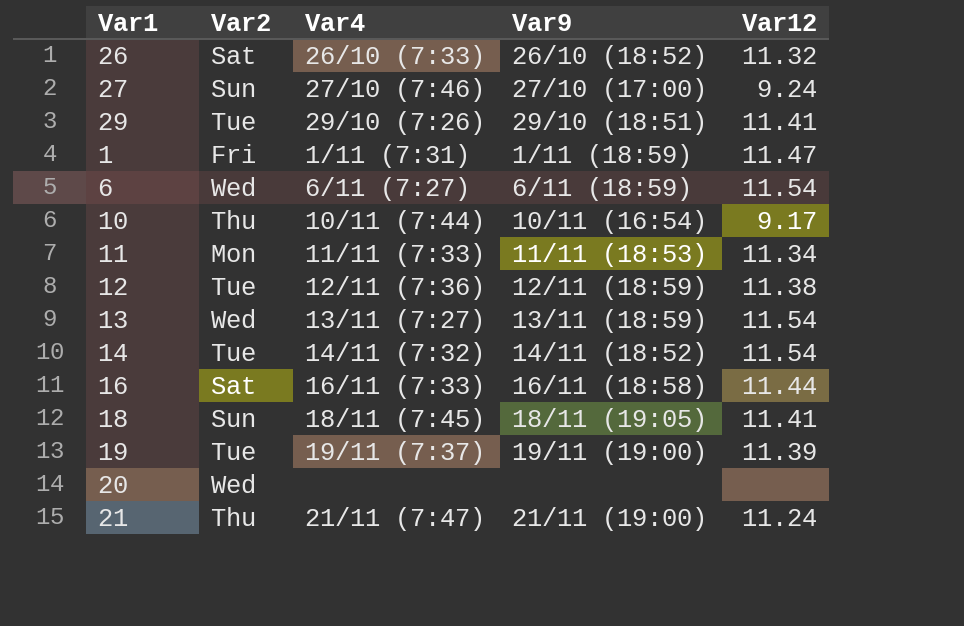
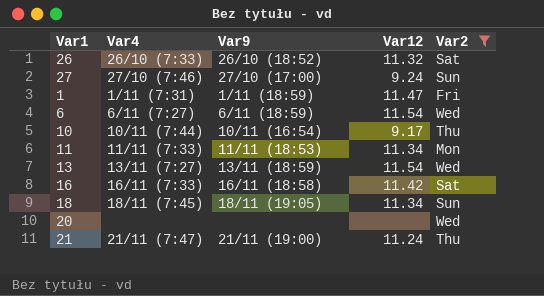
filter: none -> Var2 != Tue
column Var2 | position: 2 -> 5
16 | Var12: 11.44 -> 11.42
18 | Var12: 11.41 -> 11.34

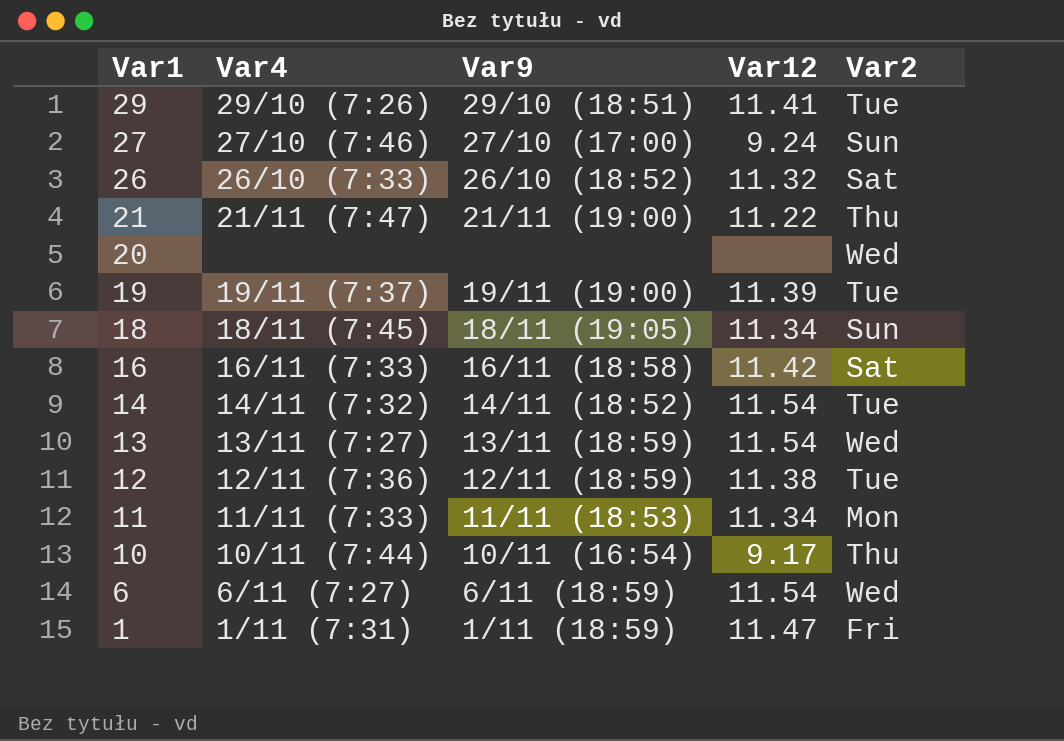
filter: Var2 != Tue -> none
row order: none -> Var1 descending
21 | Var12: 11.24 -> 11.22

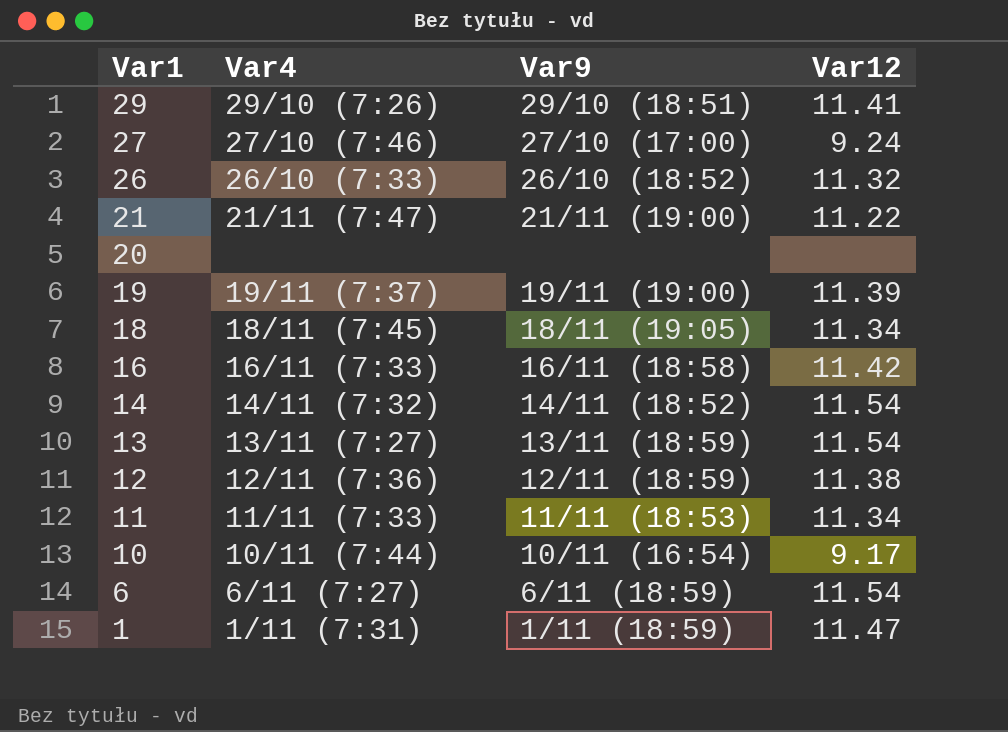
column Var2 | position: 5 -> none

